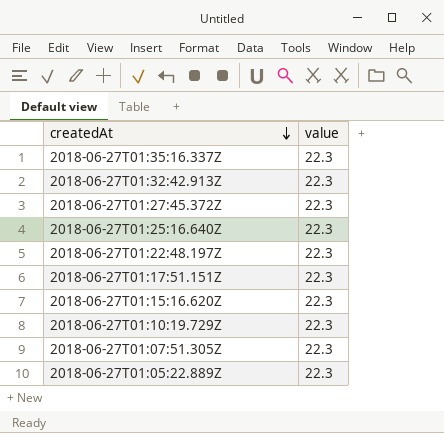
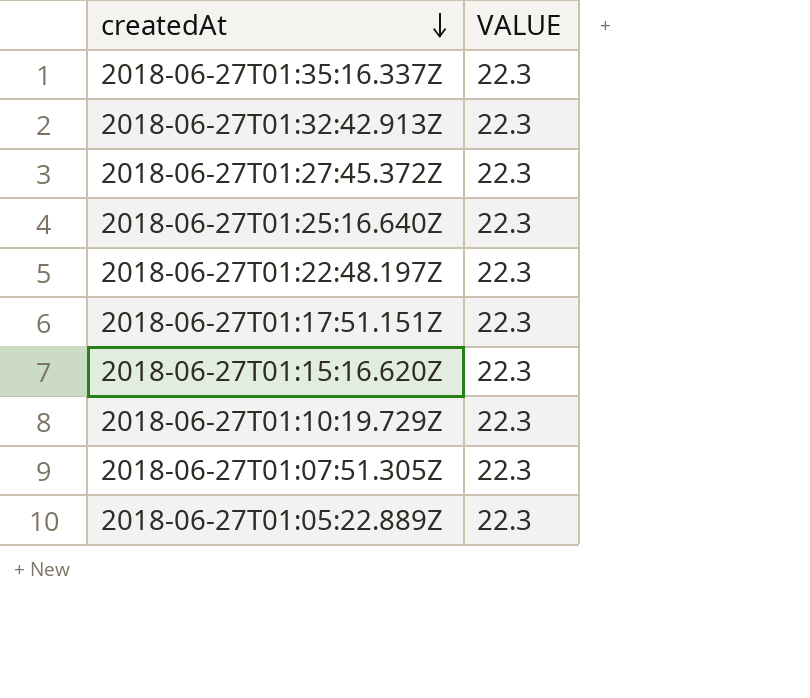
column name: value -> VALUE

